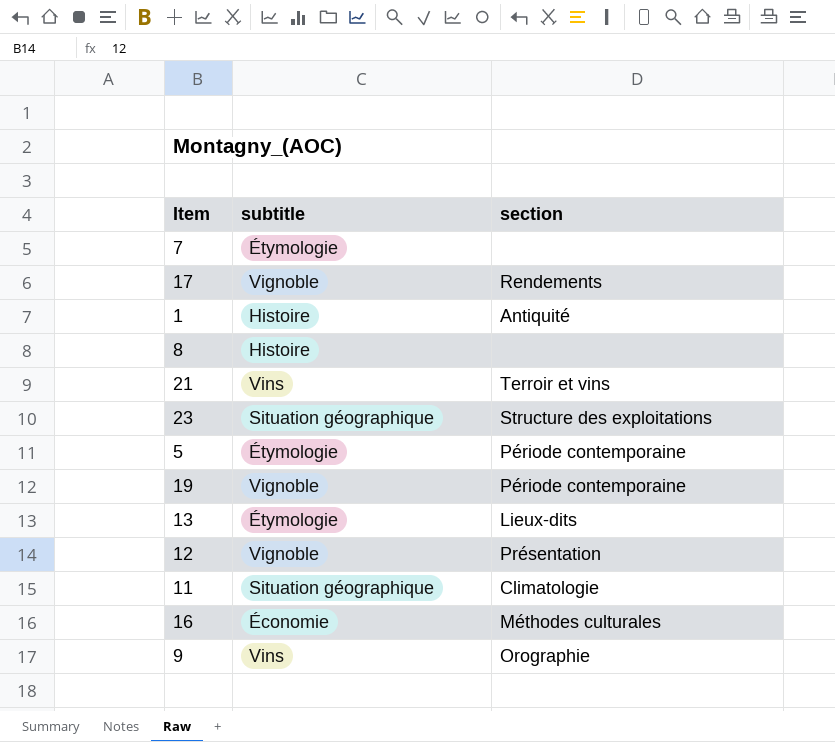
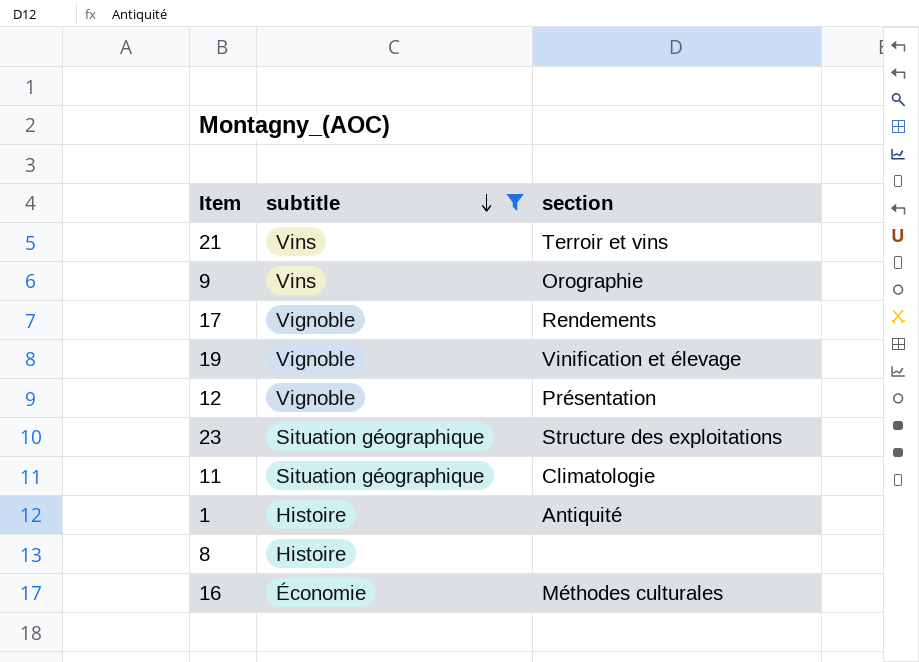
filter: none -> subtitle != Étymologie
row order: none -> subtitle descending
19 | section: Période contemporaine -> Vinification et élevage

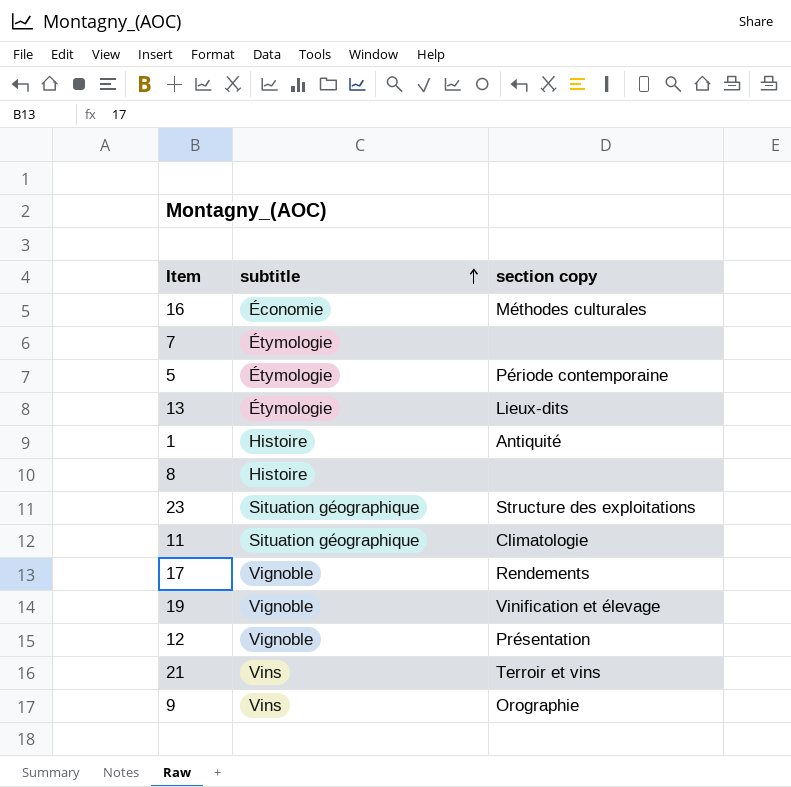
filter: subtitle != Étymologie -> none
row order: subtitle descending -> subtitle ascending
column name: section -> section copy

